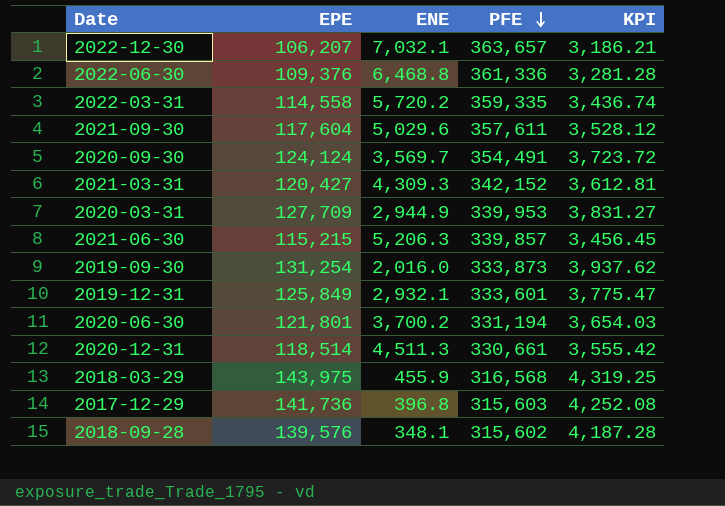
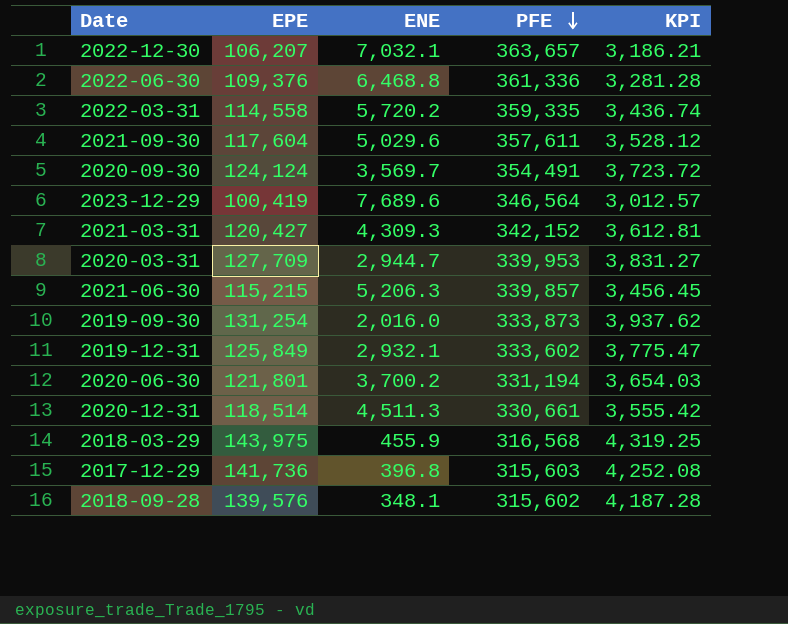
row 2023-12-29: none -> 100,419 | 7,689.6 | 346,564 | 3,012.57
2020-03-31 | ENE: 2,944.9 -> 2,944.7
2019-12-31 | PFE: 333,601 -> 333,602

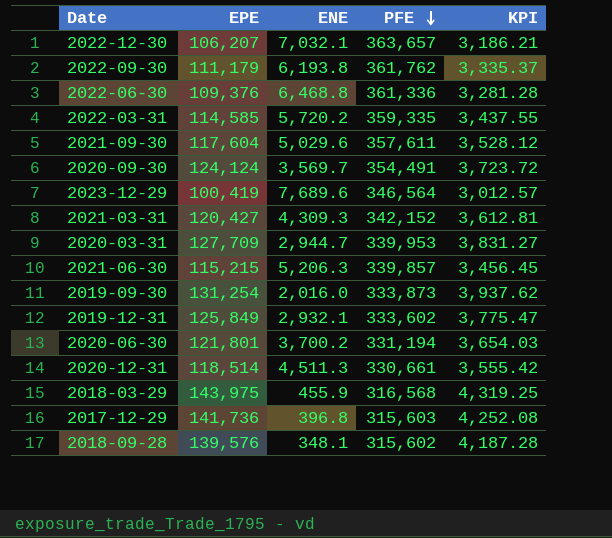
row 2022-09-30: none -> 111,179 | 6,193.8 | 361,762 | 3,335.37
2022-03-31 | EPE: 114,558 -> 114,585
2022-03-31 | KPI: 3,436.74 -> 3,437.55

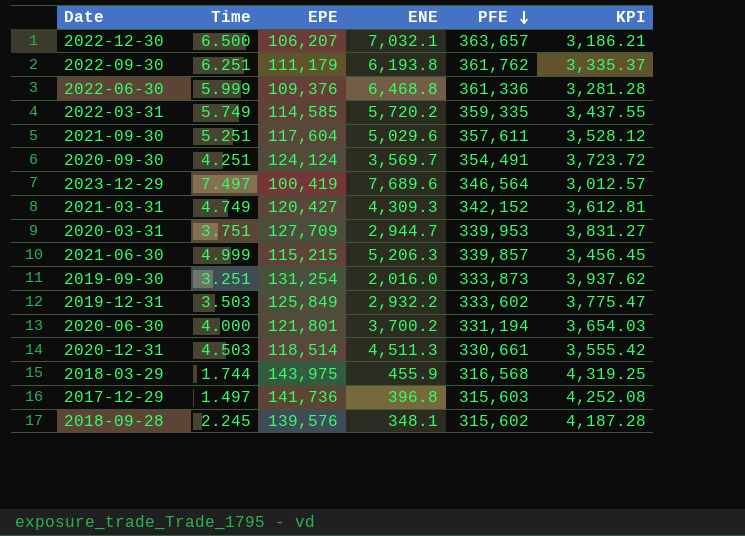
column Time | position: none -> 2
2019-12-31 | ENE: 2,932.1 -> 2,932.2

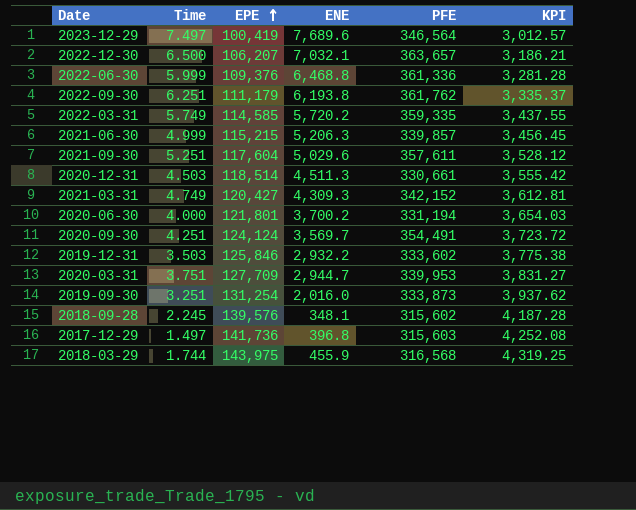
row order: PFE descending -> EPE ascending
2019-12-31 | EPE: 125,849 -> 125,846
2019-12-31 | KPI: 3,775.47 -> 3,775.38

